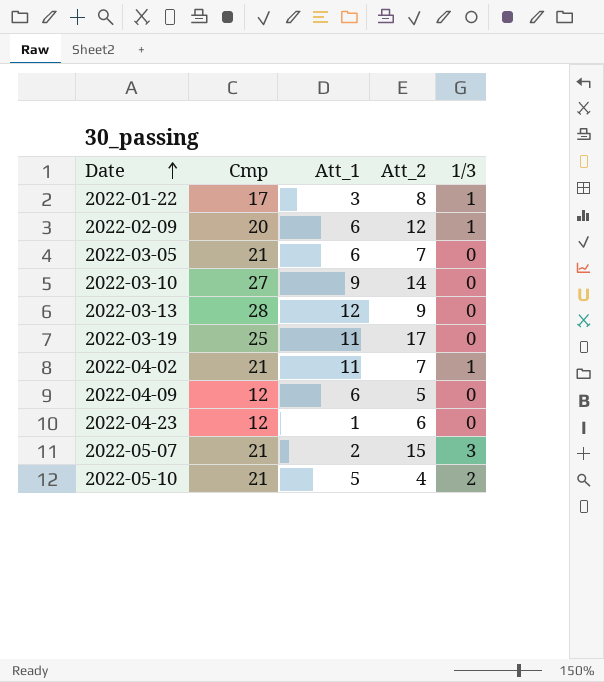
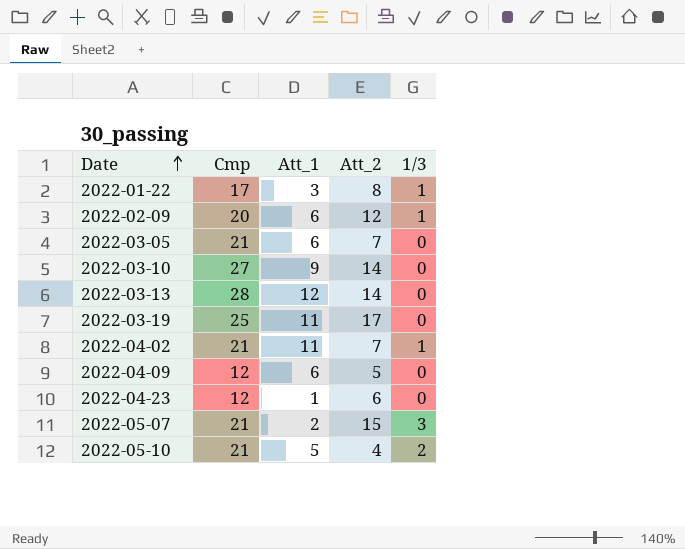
2022-03-13 | Att_2: 9 -> 14

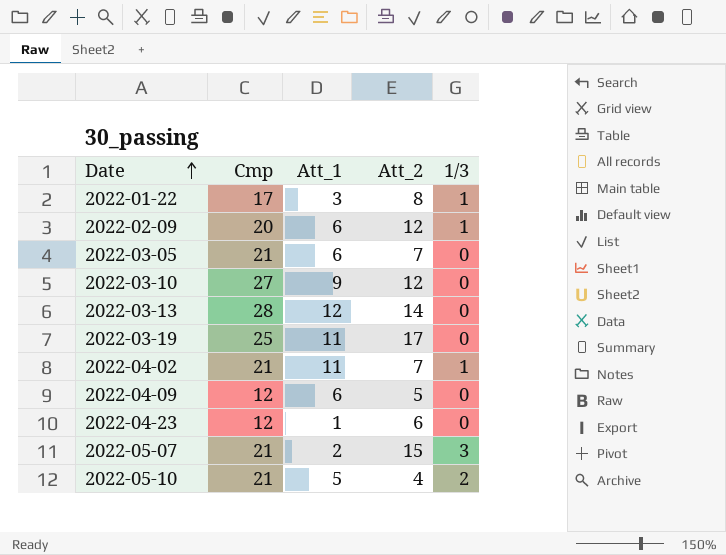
2022-03-10 | Att_2: 14 -> 12

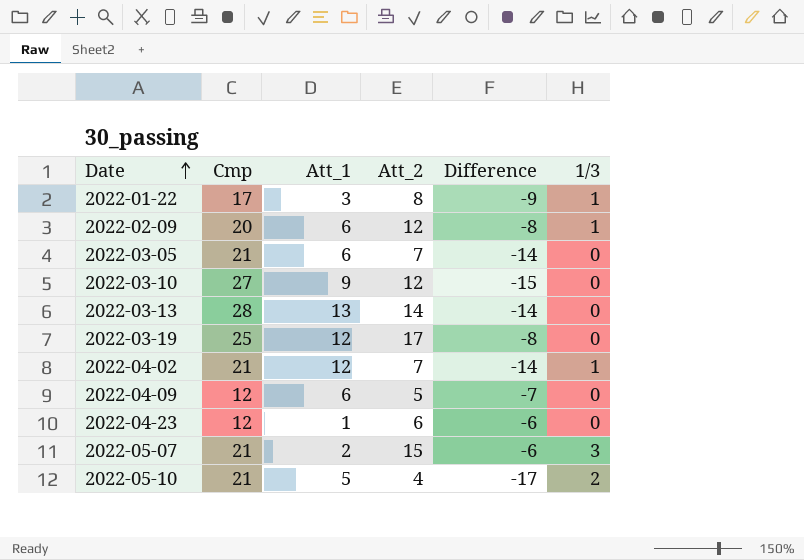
column Difference | formula: none -> [Att_2] - [Cmp]
2022-03-13 | Att_1: 12 -> 13
2022-03-19 | Att_1: 11 -> 12
2022-04-02 | Att_1: 11 -> 12

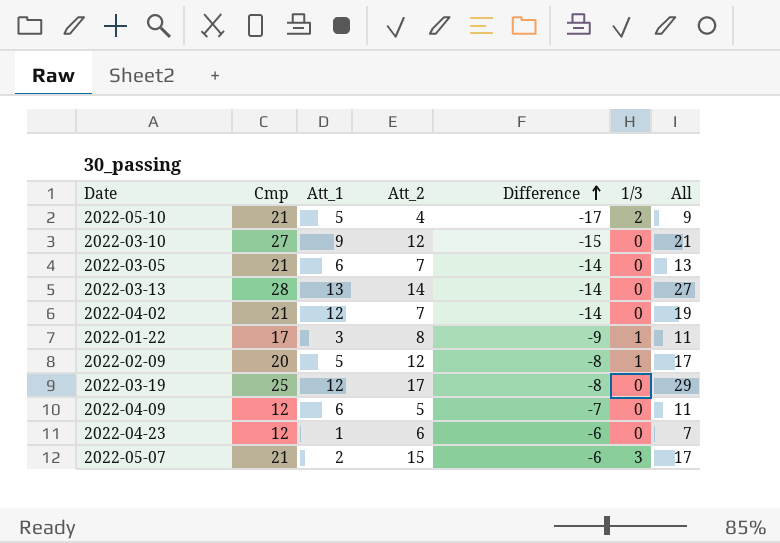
row order: Date ascending -> Difference ascending
column All | formula: none -> [Att_1] + [Att_2]
2022-04-02 | 1/3: 1 -> 0
2022-02-09 | Att_1: 6 -> 5

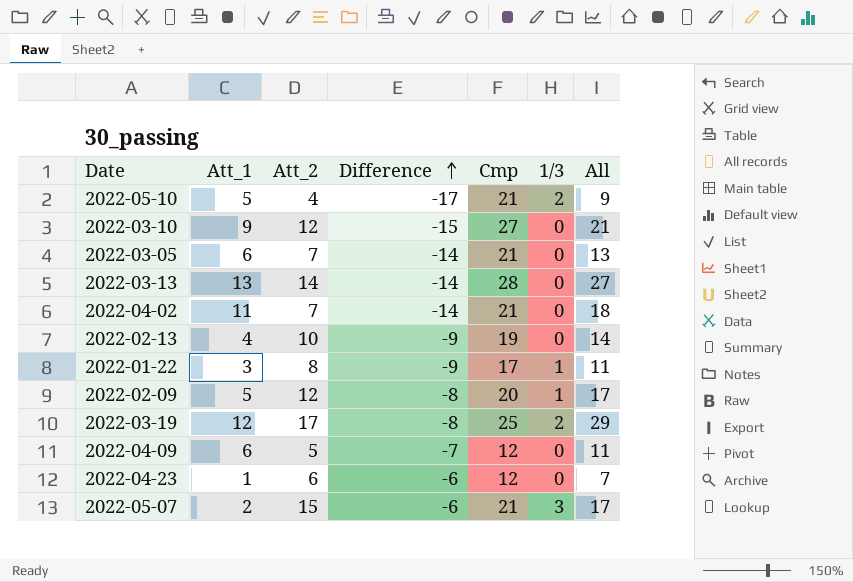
column Cmp | position: 2 -> 5
2022-04-02 | Att_1: 12 -> 11
2022-04-02 | All: 19 -> 18
row 2022-02-13: none -> 4 | 10 | -9 | 19 | 0 | 14
2022-03-19 | 1/3: 0 -> 2

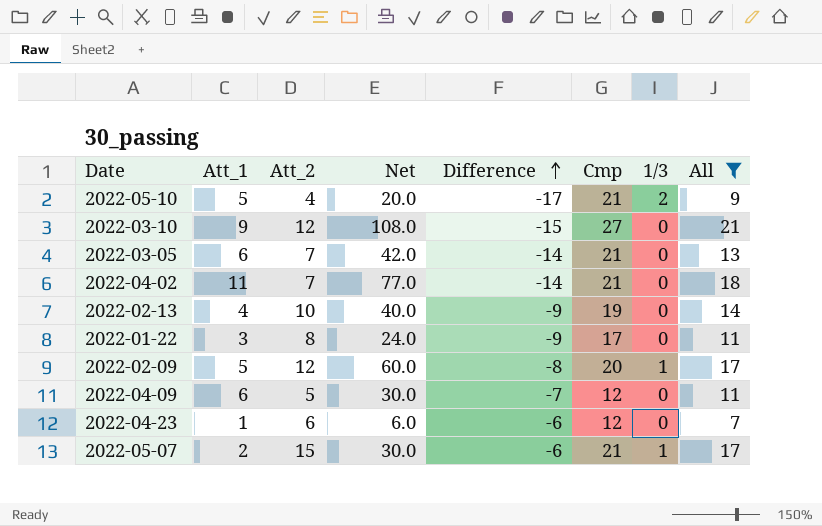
filter: none -> All <= 21
column Net | formula: none -> [Att_1] * [Att_2]
2022-01-22 | 1/3: 1 -> 0
2022-05-07 | 1/3: 3 -> 1

